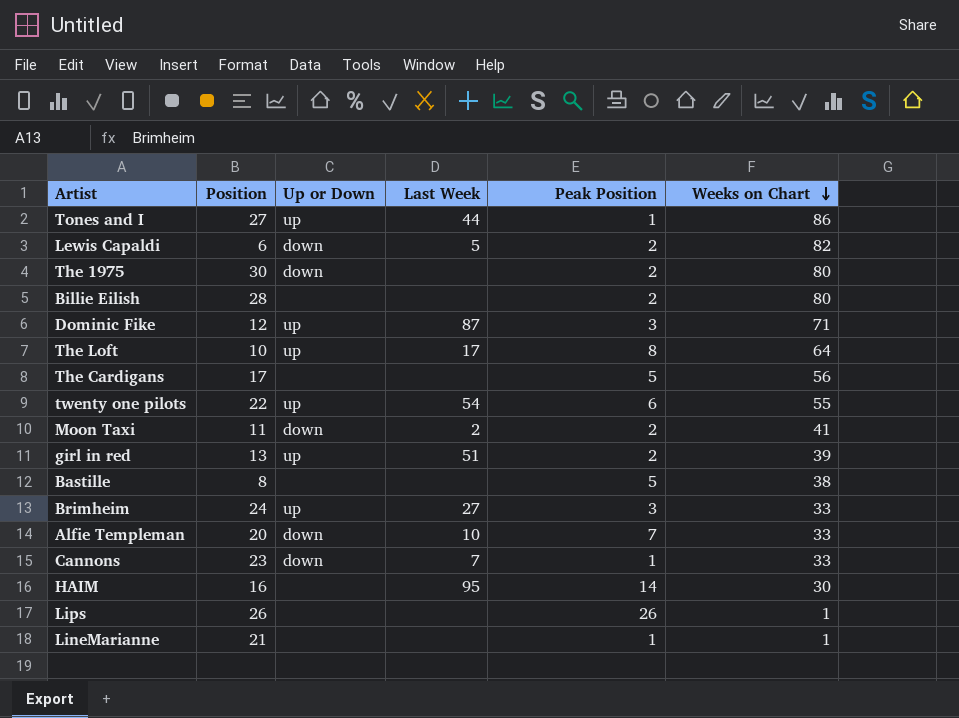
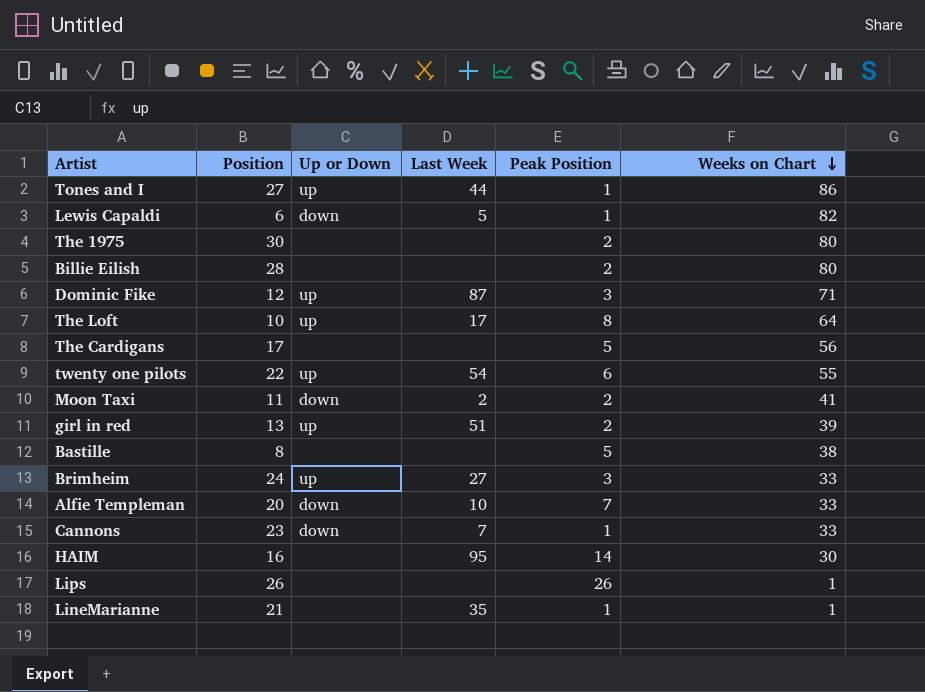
Lewis Capaldi | Peak Position: 2 -> 1
The 1975 | Up or Down: down -> none
LineMarianne | Last Week: none -> 35

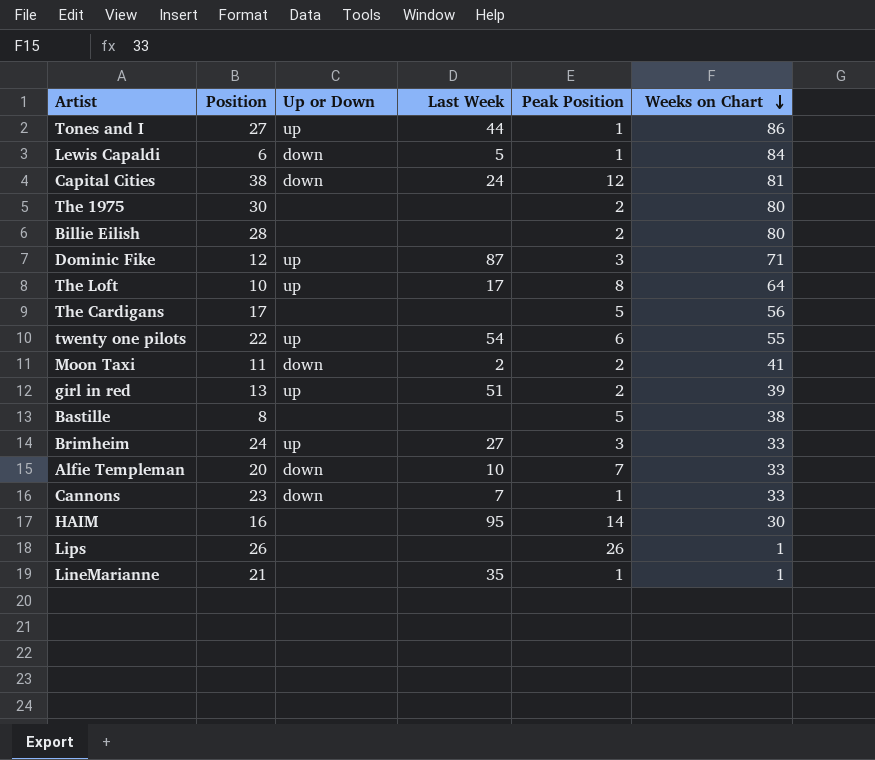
Lewis Capaldi | Weeks on Chart: 82 -> 84
row Capital Cities: none -> 38 | down | 24 | 12 | 81

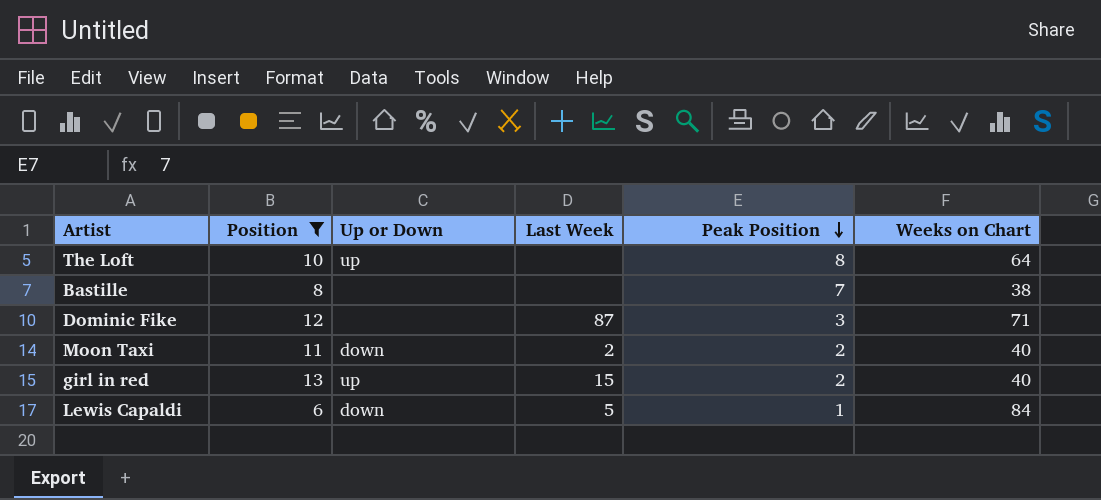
filter: none -> Position <= 13
row order: Weeks on Chart descending -> Peak Position descending
The Loft | Last Week: 17 -> none
Bastille | Peak Position: 5 -> 7
Dominic Fike | Up or Down: up -> none
Moon Taxi | Weeks on Chart: 41 -> 40
girl in red | Last Week: 51 -> 15
girl in red | Weeks on Chart: 39 -> 40

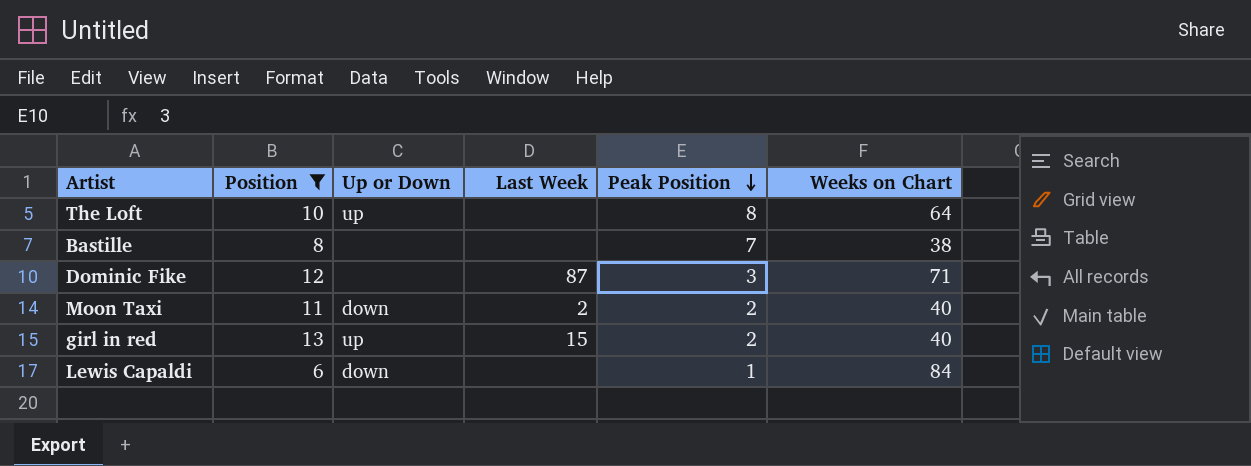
Lewis Capaldi | Last Week: 5 -> none

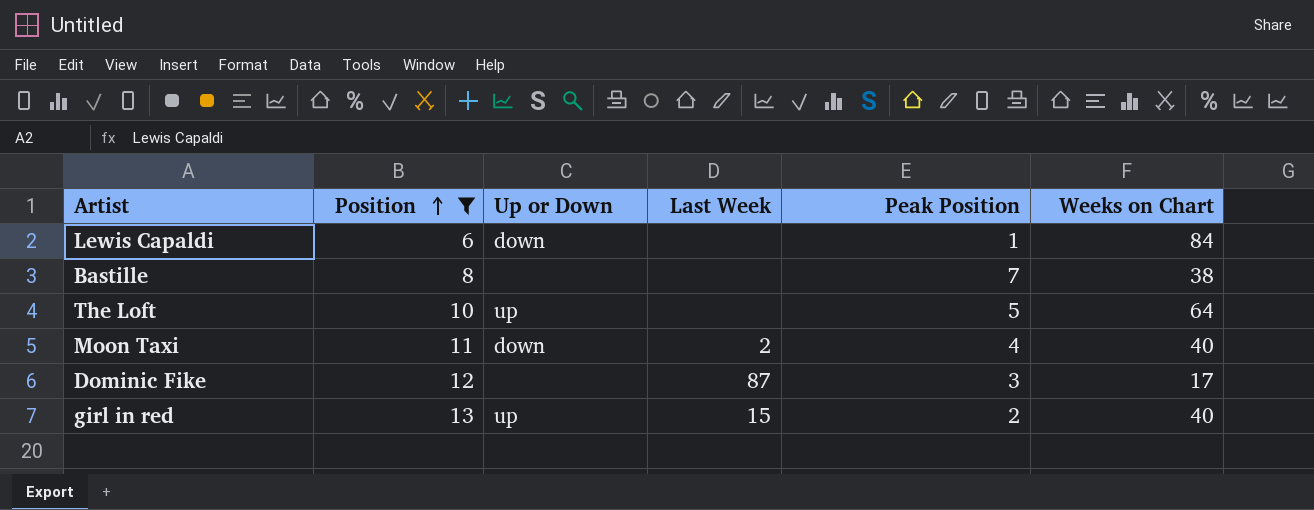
row order: Peak Position descending -> Position ascending
The Loft | Peak Position: 8 -> 5
Moon Taxi | Peak Position: 2 -> 4
Dominic Fike | Weeks on Chart: 71 -> 17

